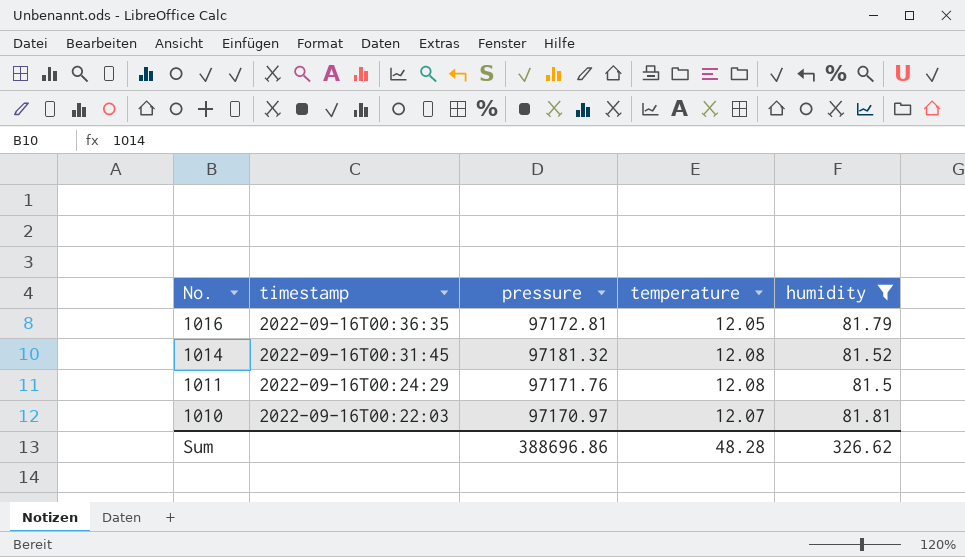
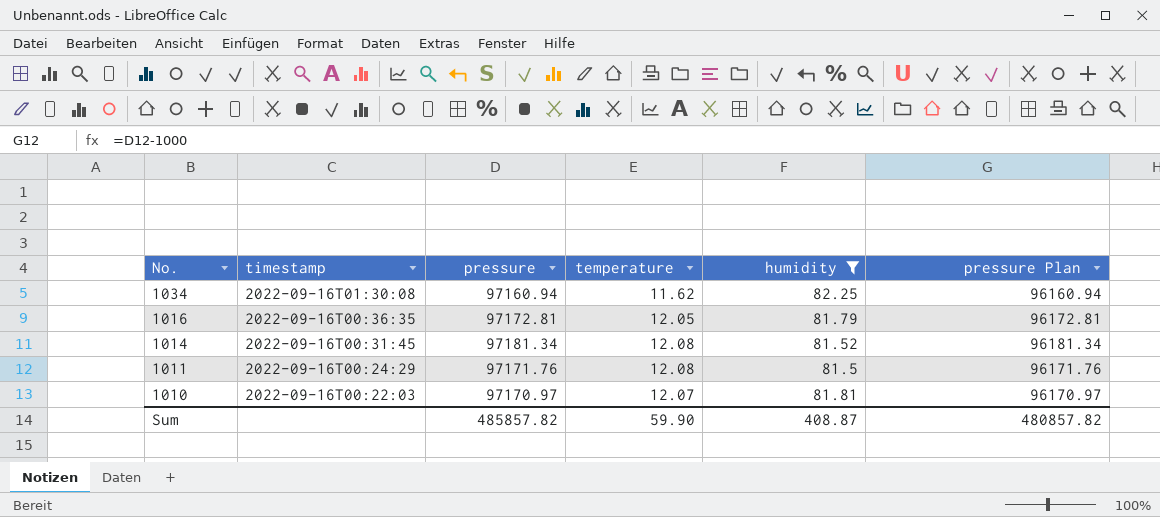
column pressure Plan | formula: none -> [pressure] - 1000
row 1034: none -> 2022-09-16T01:30:08 | 97160.94 | 11.62 | 82.25 | 96160.94
1014 | pressure: 97181.32 -> 97181.34
Sum | pressure: 388696.86 -> 485857.82
Sum | temperature: 48.28 -> 59.90
Sum | humidity: 326.62 -> 408.87

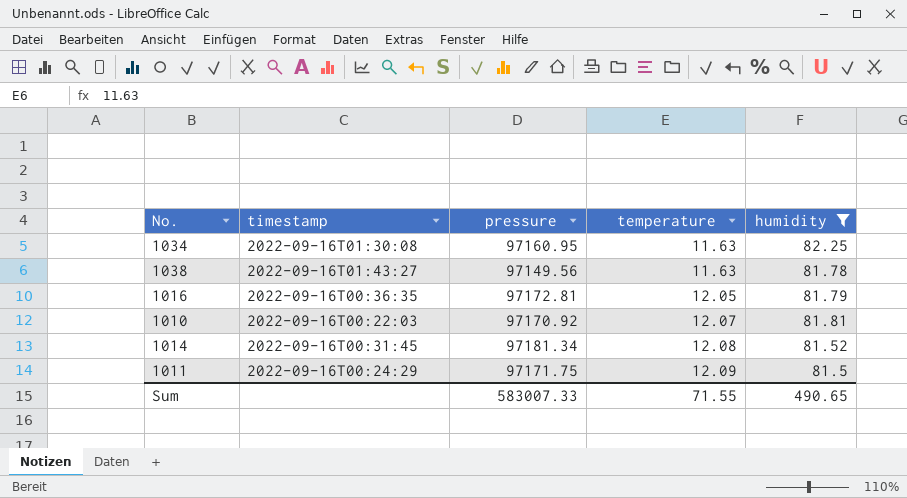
row order: No. descending -> temperature ascending
column pressure Plan | formula: [pressure] - 1000 -> none
1034 | pressure: 97160.94 -> 97160.95
1034 | temperature: 11.62 -> 11.63
row 1038: none -> 2022-09-16T01:43:27 | 97149.56 | 11.63 | 81.78
1010 | pressure: 97170.97 -> 97170.92
1011 | pressure: 97171.76 -> 97171.75
1011 | temperature: 12.08 -> 12.09
Sum | pressure: 485857.82 -> 583007.33
Sum | temperature: 59.90 -> 71.55
Sum | humidity: 408.87 -> 490.65

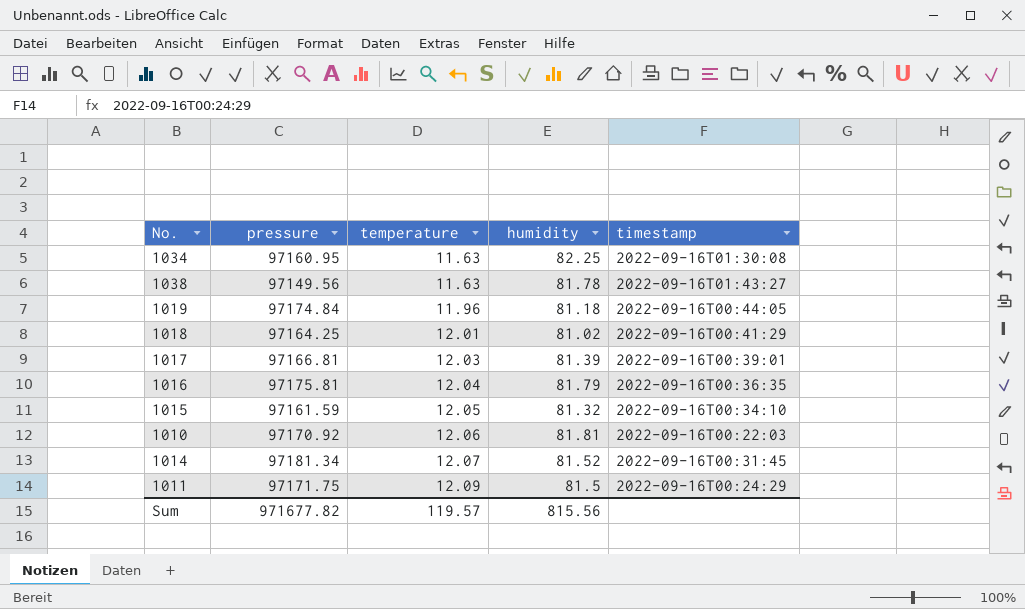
filter: humidity >= 81.5 -> none
column timestamp | position: 2 -> 5
1016 | pressure: 97172.81 -> 97175.81
1016 | temperature: 12.05 -> 12.04
1010 | temperature: 12.07 -> 12.06
1014 | temperature: 12.08 -> 12.07
Sum | pressure: 583007.33 -> 971677.82
Sum | temperature: 71.55 -> 119.57
Sum | humidity: 490.65 -> 815.56

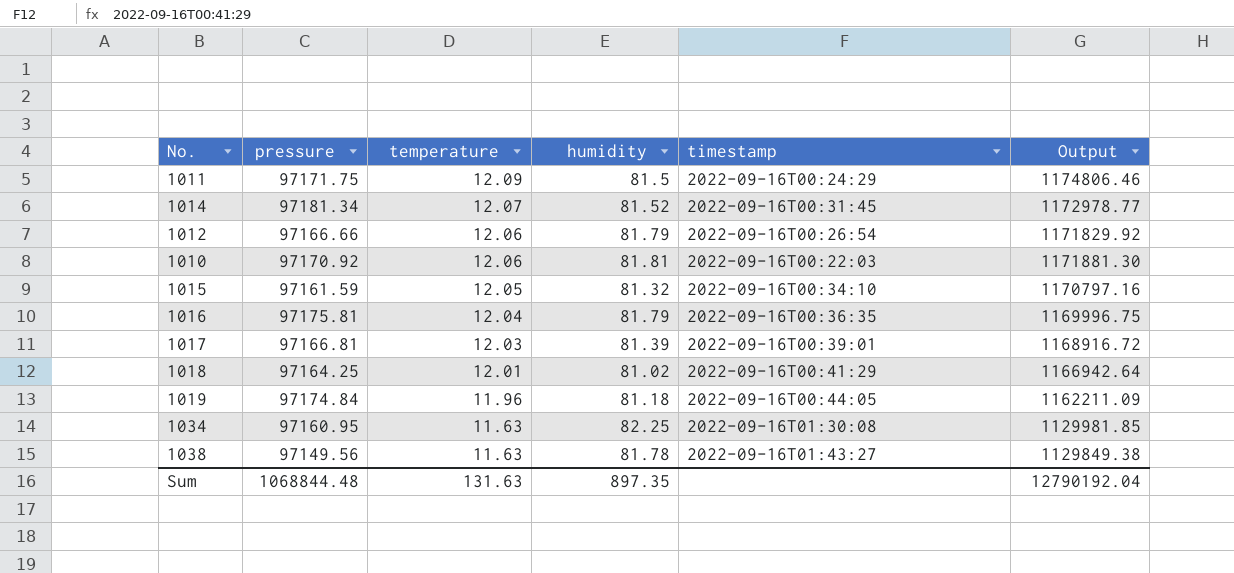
row order: temperature ascending -> temperature descending
column Output | formula: none -> [pressure] * [temperature]
row 1012: none -> 97166.66 | 12.06 | 81.79 | 2022-09-16T00:26:54 | 1171829.92
Sum | pressure: 971677.82 -> 1068844.48
Sum | temperature: 119.57 -> 131.63
Sum | humidity: 815.56 -> 897.35

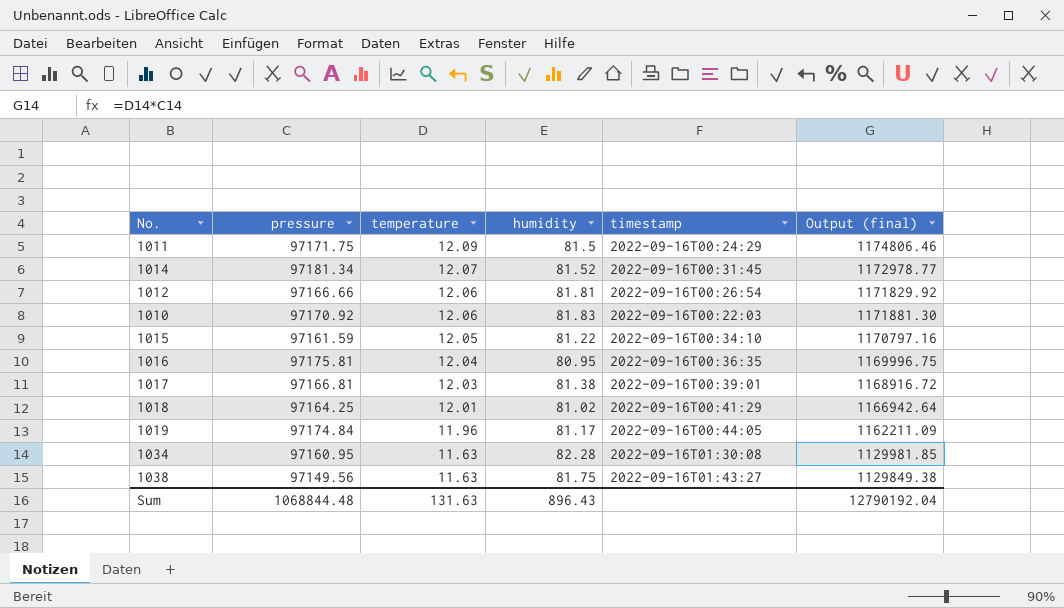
column name: Output -> Output (final)
1012 | humidity: 81.79 -> 81.81
1010 | humidity: 81.81 -> 81.83
1015 | humidity: 81.32 -> 81.22
1016 | humidity: 81.79 -> 80.95
1017 | humidity: 81.39 -> 81.38
1019 | humidity: 81.18 -> 81.17
1034 | humidity: 82.25 -> 82.28
1038 | humidity: 81.78 -> 81.75
Sum | humidity: 897.35 -> 896.43

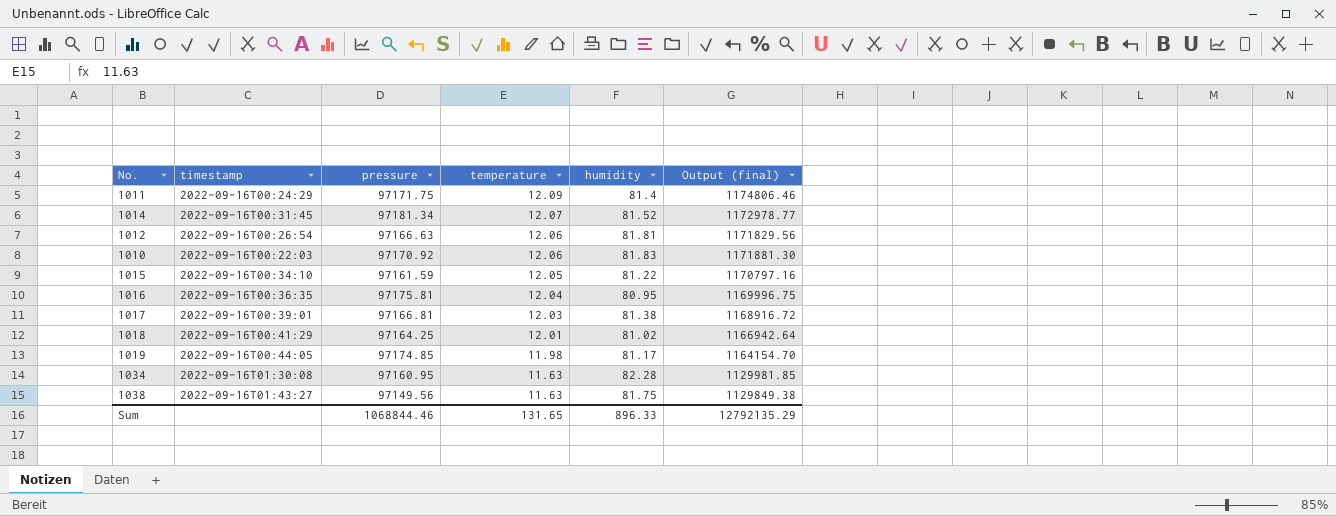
column timestamp | position: 5 -> 2
1011 | humidity: 81.5 -> 81.4
1012 | pressure: 97166.66 -> 97166.63
1012 | Output (final): 1171829.92 -> 1171829.56
1019 | pressure: 97174.84 -> 97174.85
1019 | temperature: 11.96 -> 11.98
1019 | Output (final): 1162211.09 -> 1164154.70
Sum | pressure: 1068844.48 -> 1068844.46
Sum | temperature: 131.63 -> 131.65
Sum | humidity: 896.43 -> 896.33
Sum | Output (final): 12790192.04 -> 12792135.29

